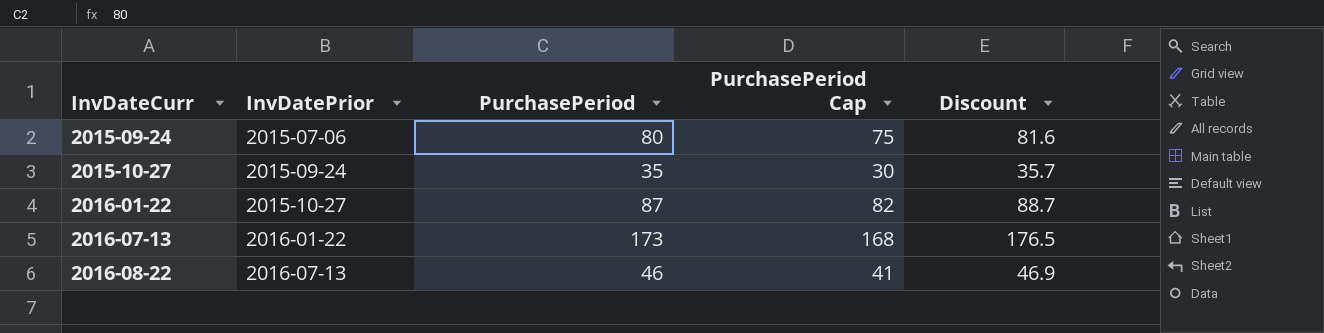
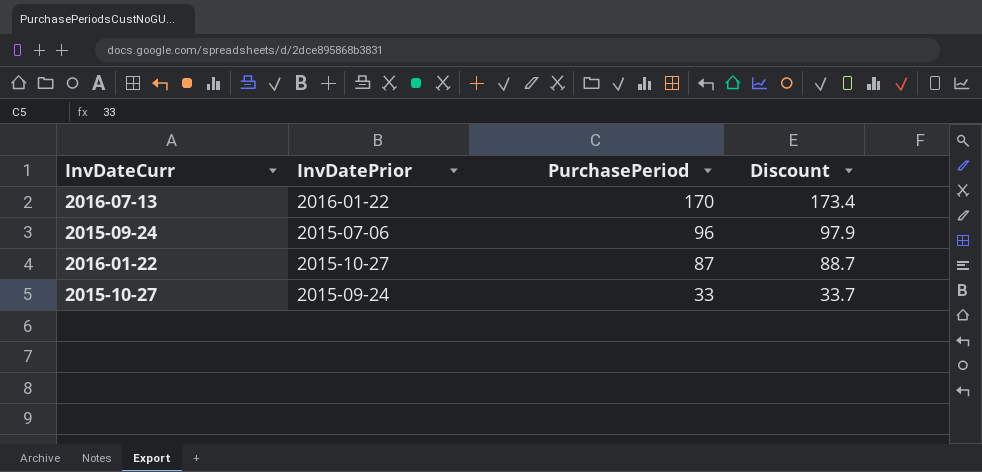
row order: InvDateCurr ascending -> PurchasePeriod descending
column PurchasePeriod Cap | formula: [PurchasePeriod] - 5 -> none
row 2016-08-22: 2016-07-13 | 46 | 41 | 46.9 -> none
2016-07-13 | PurchasePeriod: 173 -> 170
2016-07-13 | Discount: 176.5 -> 173.4
2015-09-24 | PurchasePeriod: 80 -> 96
2015-09-24 | Discount: 81.6 -> 97.9
2015-10-27 | PurchasePeriod: 35 -> 33
2015-10-27 | Discount: 35.7 -> 33.7

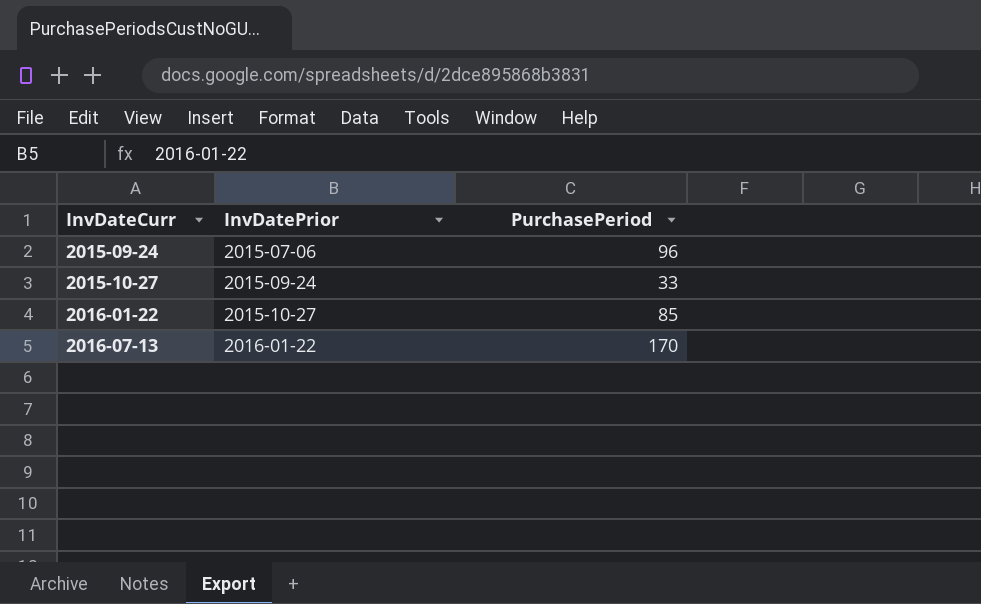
row order: PurchasePeriod descending -> InvDateCurr ascending
column Discount | formula: [PurchasePeriod] * 1.02 -> none
2016-01-22 | PurchasePeriod: 87 -> 85

